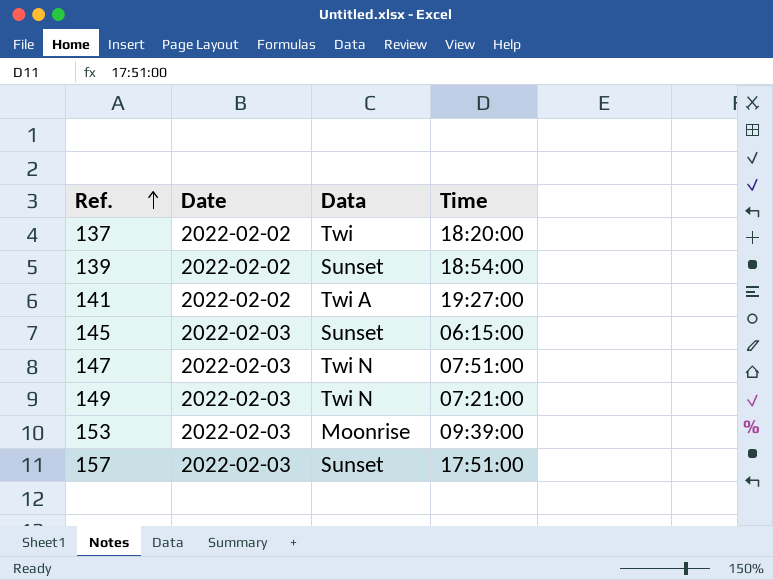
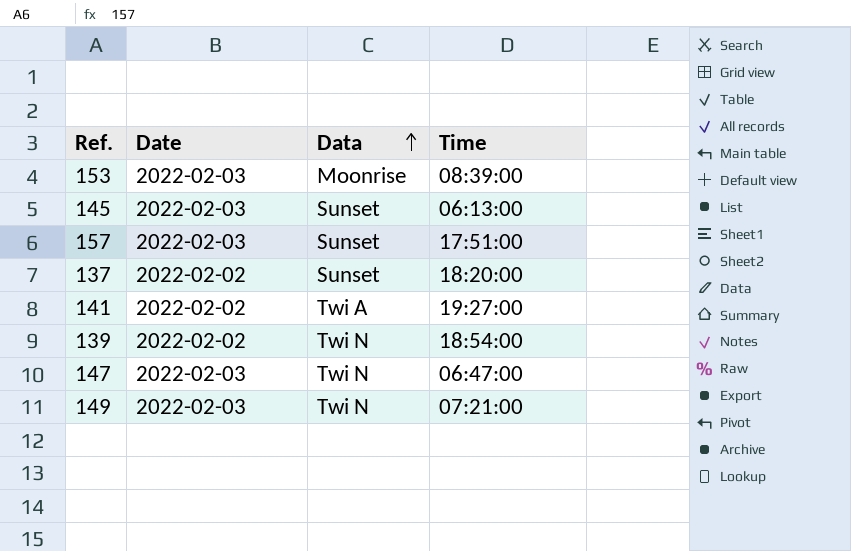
row order: Ref. ascending -> Data ascending
153 | Time: 09:39:00 -> 08:39:00
145 | Time: 06:15:00 -> 06:13:00
137 | Data: Twi -> Sunset
139 | Data: Sunset -> Twi N
147 | Time: 07:51:00 -> 06:47:00

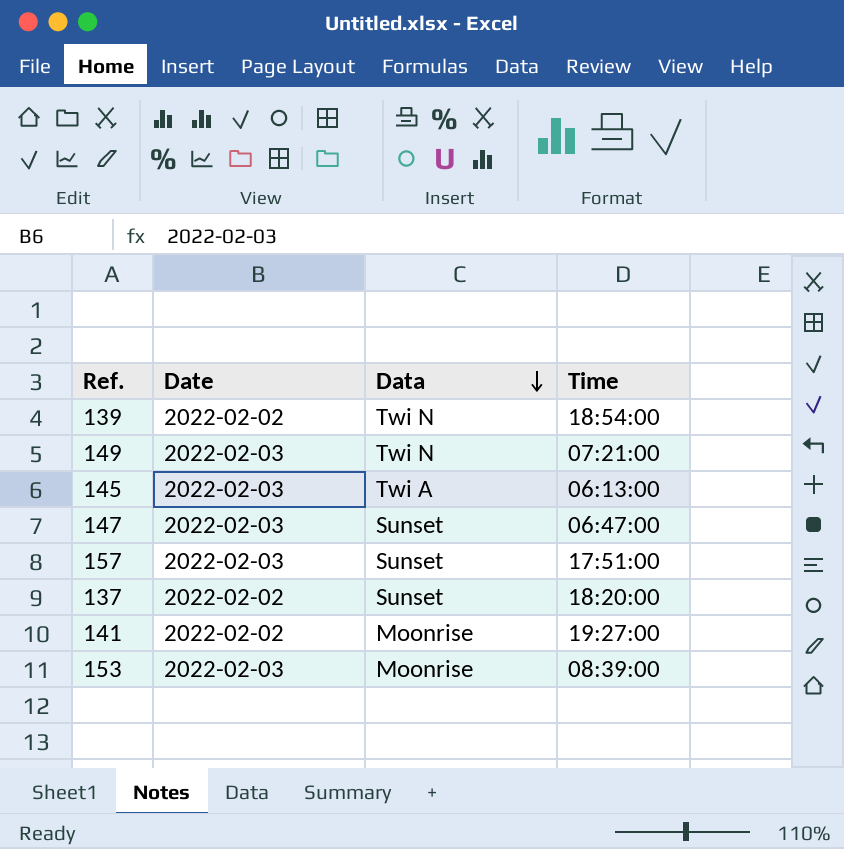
row order: Data ascending -> Data descending
145 | Data: Sunset -> Twi A
147 | Data: Twi N -> Sunset
141 | Data: Twi A -> Moonrise

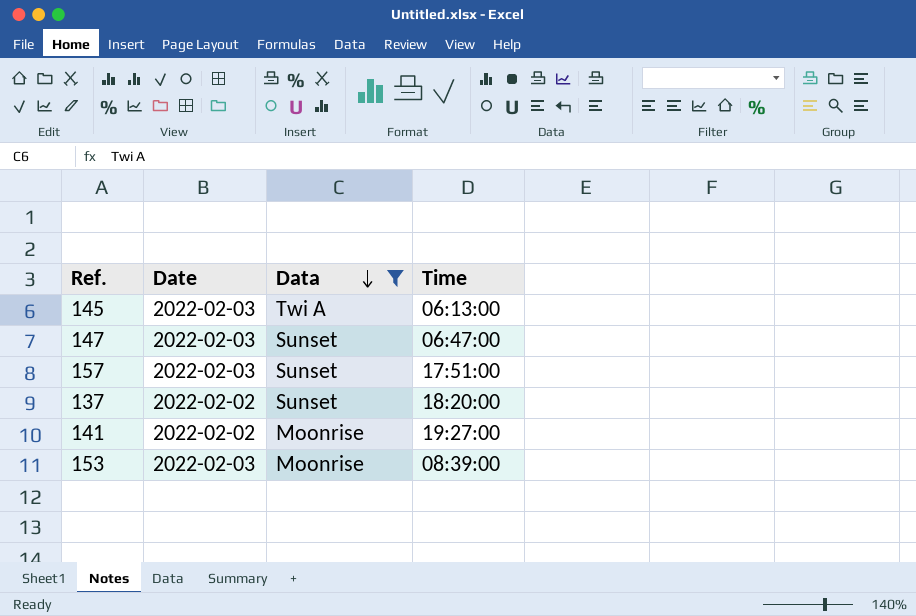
filter: none -> Data != Twi N

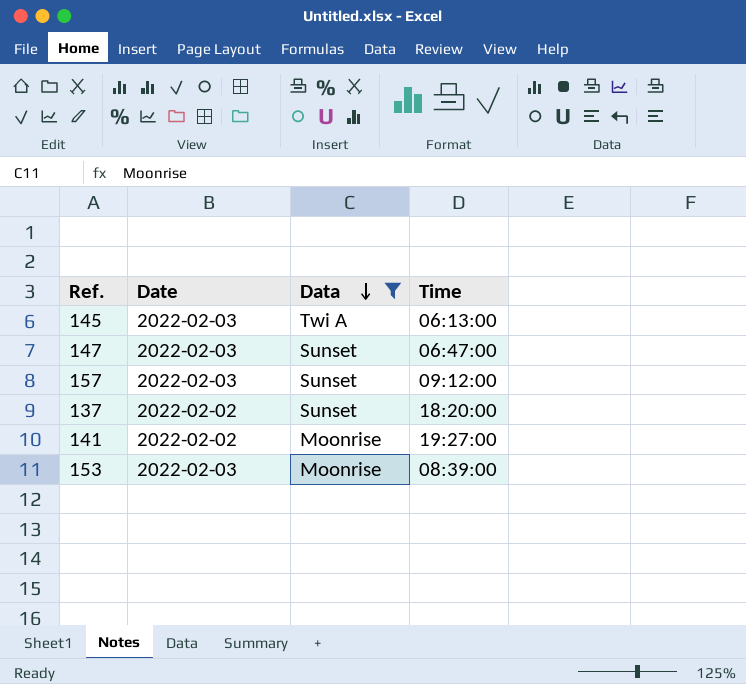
157 | Time: 17:51:00 -> 09:12:00

